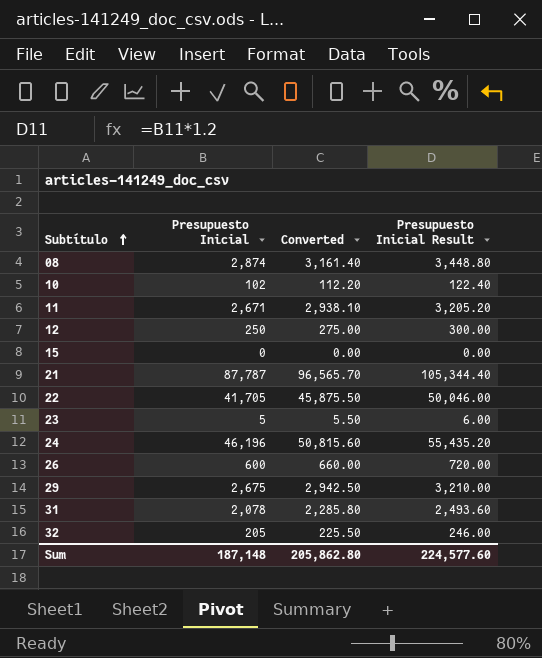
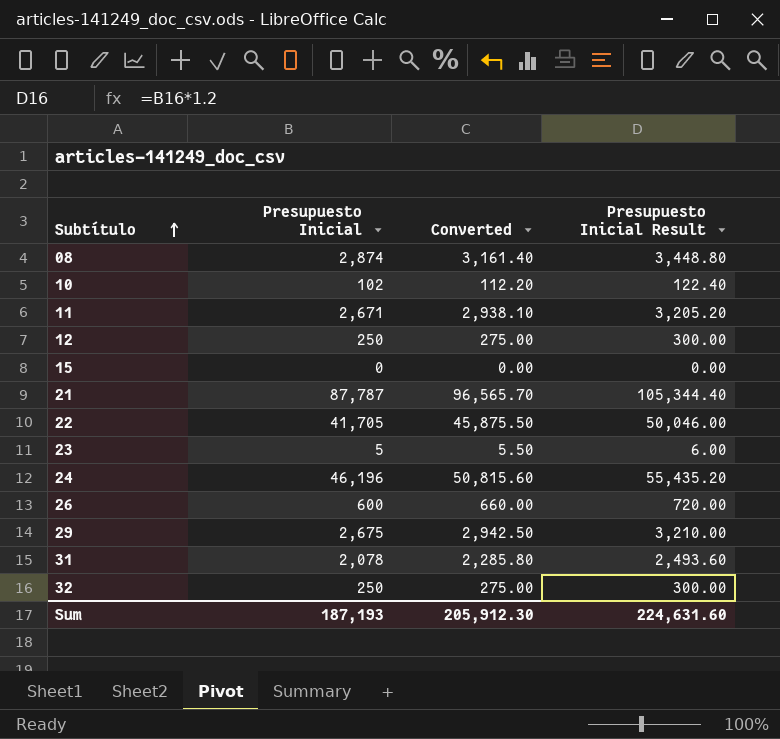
32 | Presupuesto Inicial: 205 -> 250
32 | Converted: 225.50 -> 275.00
32 | Presupuesto Inicial Result: 246.00 -> 300.00
Sum | Presupuesto Inicial: 187,148 -> 187,193
Sum | Converted: 205,862.80 -> 205,912.30
Sum | Presupuesto Inicial Result: 224,577.60 -> 224,631.60

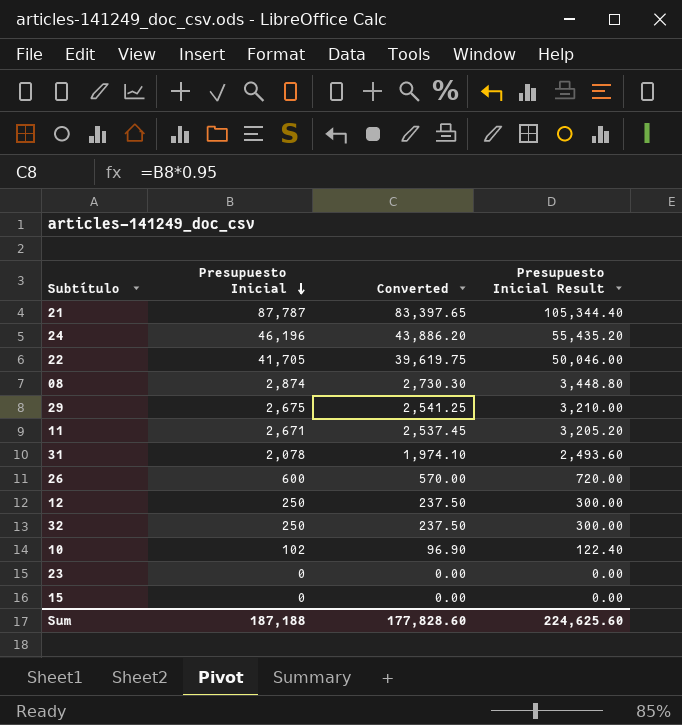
row order: Subtítulo ascending -> Presupuesto Inicial descending
column Converted | formula: [Presupuesto Inicial] * 1.1 -> [Presupuesto Inicial] * 0.95
23 | Presupuesto Inicial: 5 -> 0
23 | Presupuesto Inicial Result: 6.00 -> 0.00
Sum | Presupuesto Inicial: 187,193 -> 187,188
Sum | Converted: 205,912.30 -> 177,828.60
Sum | Presupuesto Inicial Result: 224,631.60 -> 224,625.60

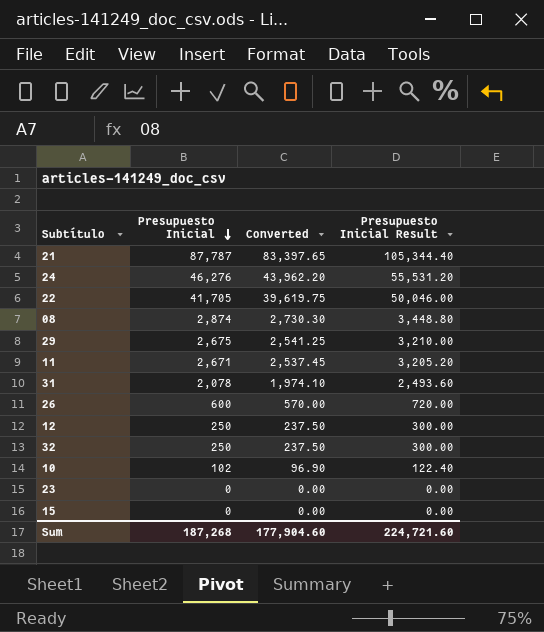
24 | Presupuesto Inicial: 46,196 -> 46,276
24 | Converted: 43,886.20 -> 43,962.20
24 | Presupuesto Inicial Result: 55,435.20 -> 55,531.20
Sum | Presupuesto Inicial: 187,188 -> 187,268
Sum | Converted: 177,828.60 -> 177,904.60
Sum | Presupuesto Inicial Result: 224,625.60 -> 224,721.60

